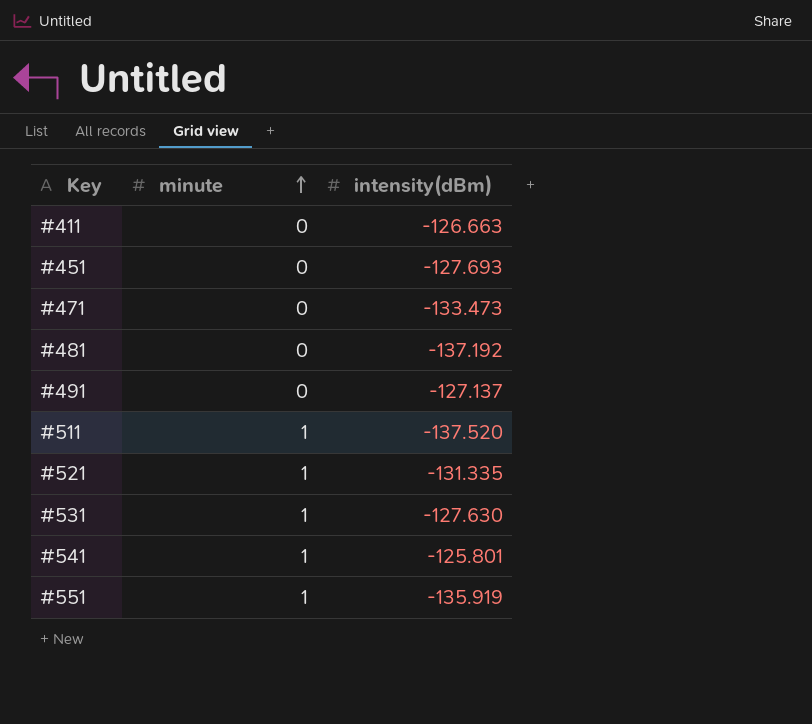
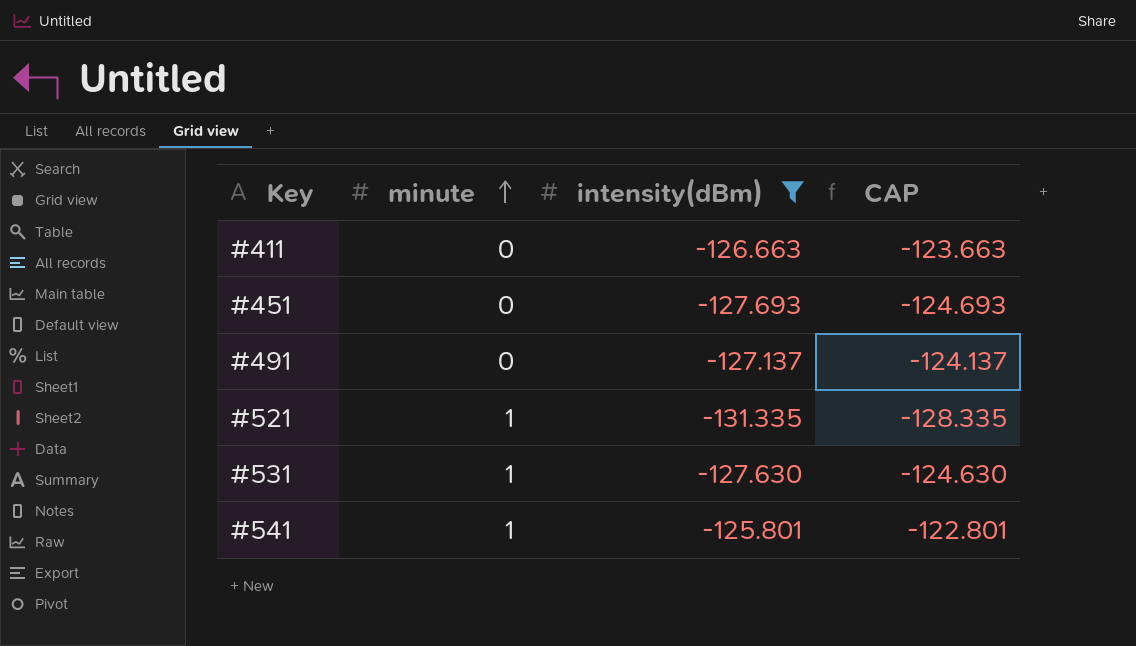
filter: none -> intensity(dBm) >= -131.335
column CAP | formula: none -> [intensity(dBm)] + 3

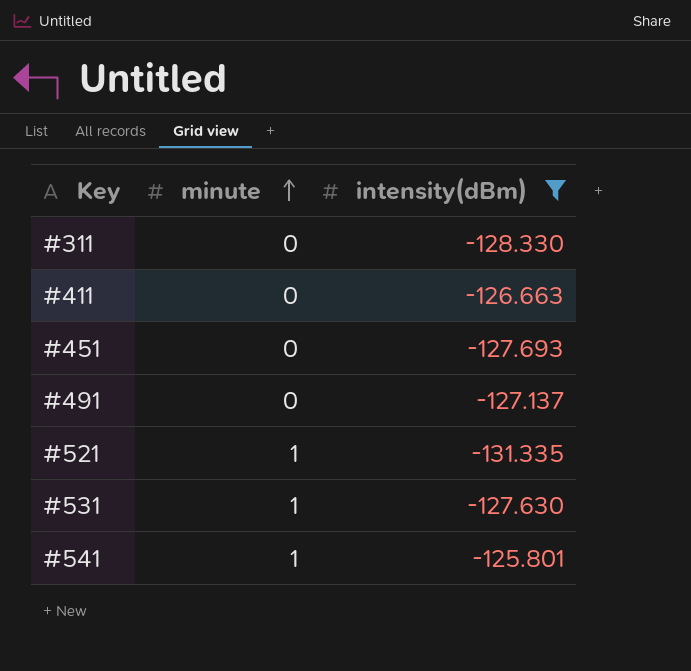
column CAP | formula: [intensity(dBm)] + 3 -> none
row #311: none -> 0 | -128.330

